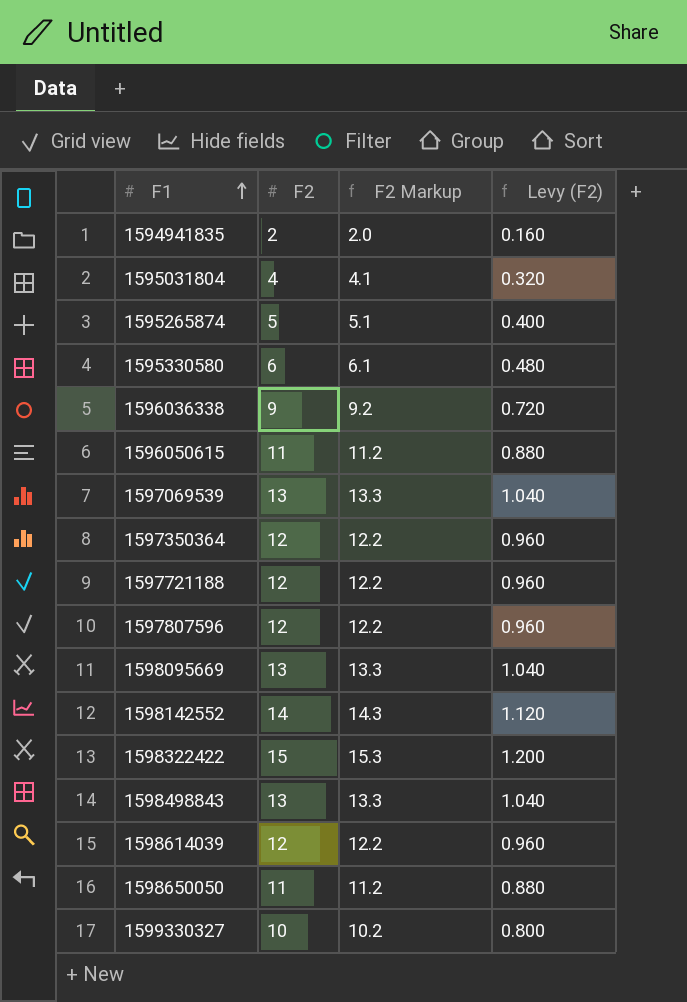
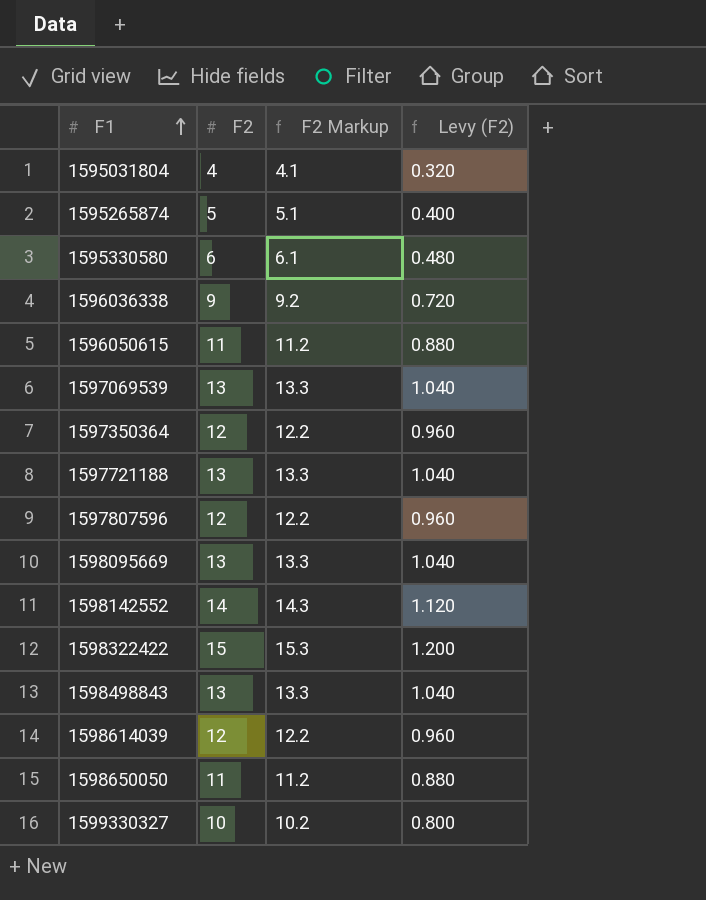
row 1594941835: 2 | 2.0 | 0.160 -> none
1597721188 | F2: 12 -> 13
1597721188 | F2 Markup: 12.2 -> 13.3
1597721188 | Levy (F2): 0.960 -> 1.040

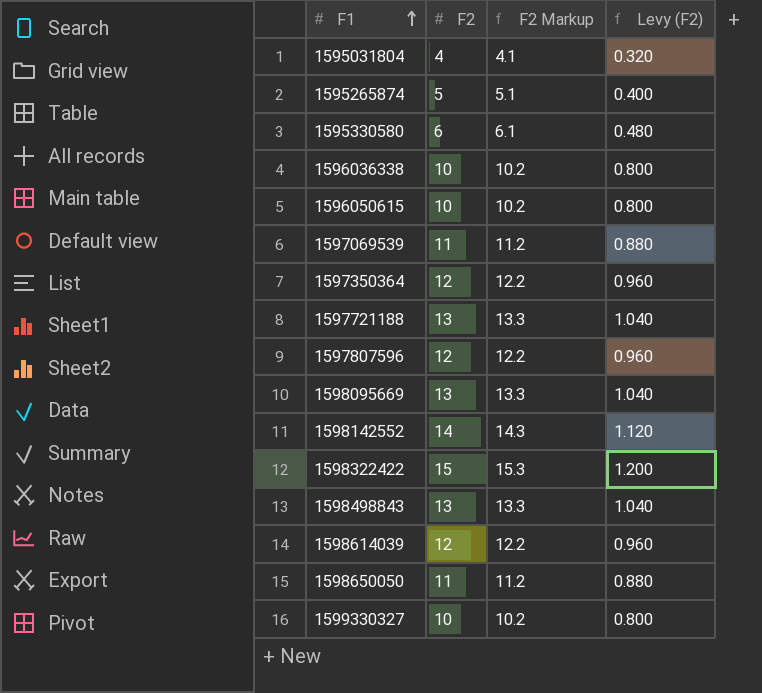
1596036338 | F2: 9 -> 10
1596036338 | F2 Markup: 9.2 -> 10.2
1596036338 | Levy (F2): 0.720 -> 0.800
1596050615 | F2: 11 -> 10
1596050615 | F2 Markup: 11.2 -> 10.2
1596050615 | Levy (F2): 0.880 -> 0.800
1597069539 | F2: 13 -> 11
1597069539 | F2 Markup: 13.3 -> 11.2
1597069539 | Levy (F2): 1.040 -> 0.880

